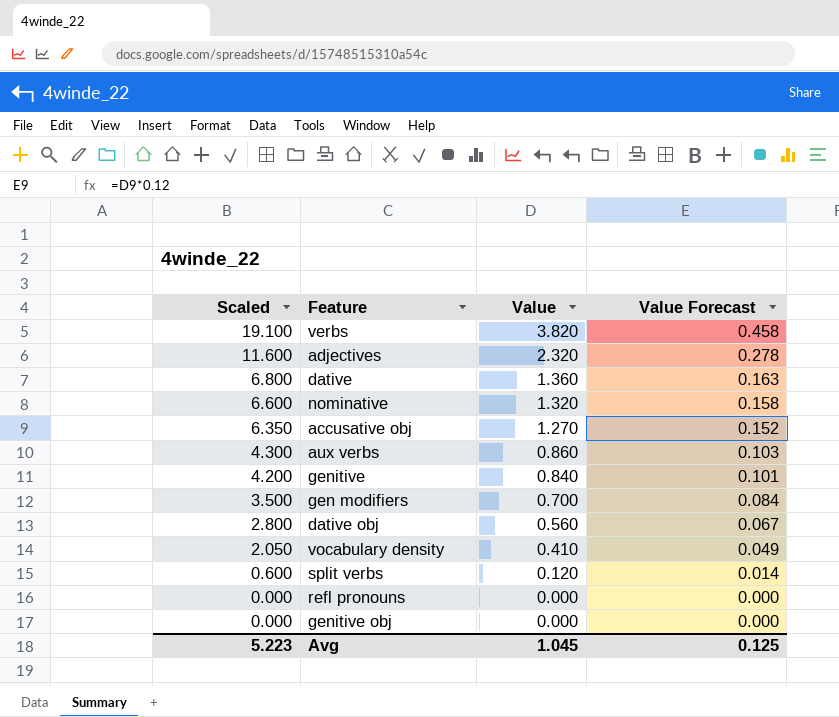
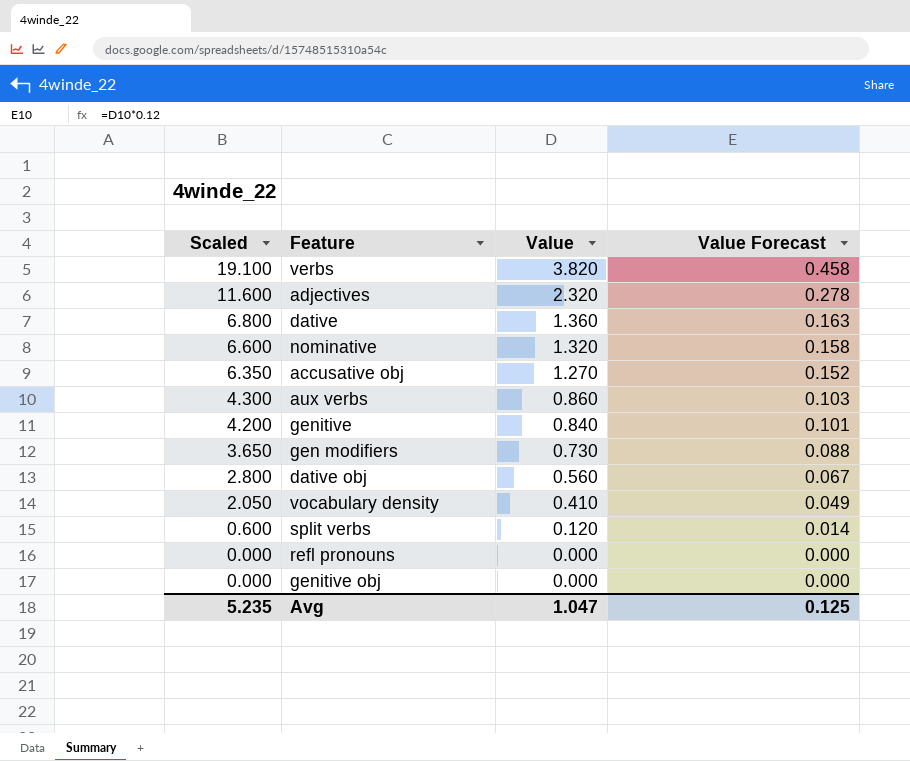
gen modifiers | Scaled: 3.500 -> 3.650
gen modifiers | Value: 0.700 -> 0.730
gen modifiers | Value Forecast: 0.084 -> 0.088
Avg | Scaled: 5.223 -> 5.235
Avg | Value: 1.045 -> 1.047

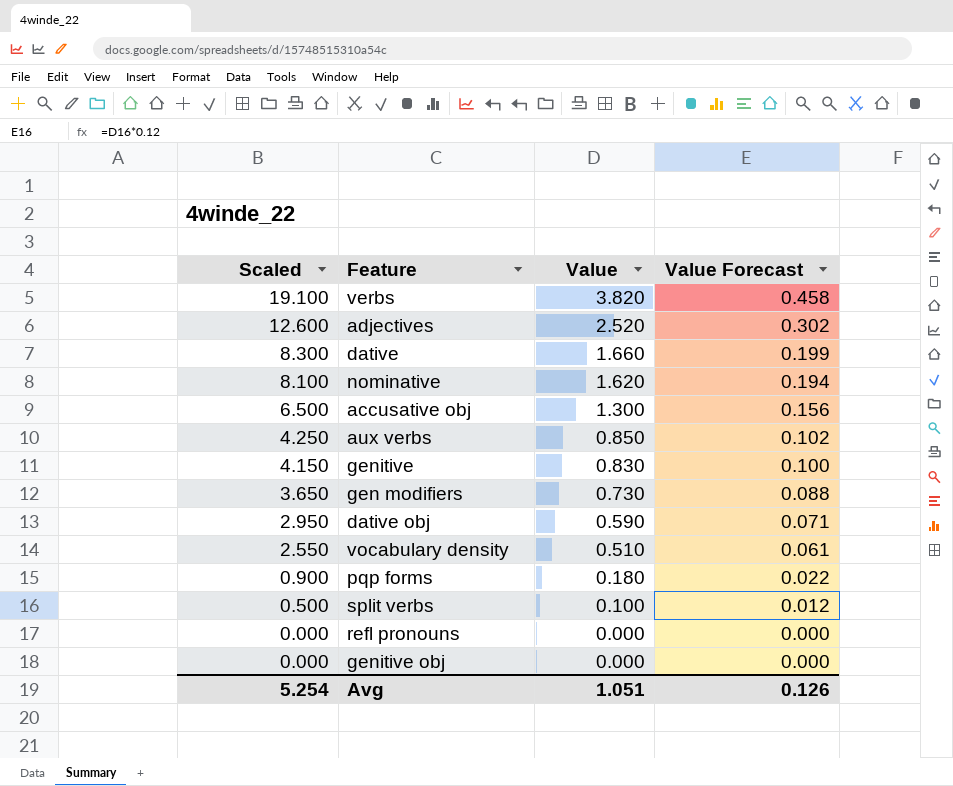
adjectives | Scaled: 11.600 -> 12.600
adjectives | Value: 2.320 -> 2.520
adjectives | Value Forecast: 0.278 -> 0.302
dative | Scaled: 6.800 -> 8.300
dative | Value: 1.360 -> 1.660
dative | Value Forecast: 0.163 -> 0.199
nominative | Scaled: 6.600 -> 8.100
nominative | Value: 1.320 -> 1.620
nominative | Value Forecast: 0.158 -> 0.194
accusative obj | Scaled: 6.350 -> 6.500
accusative obj | Value: 1.270 -> 1.300
accusative obj | Value Forecast: 0.152 -> 0.156
aux verbs | Scaled: 4.300 -> 4.250
aux verbs | Value: 0.860 -> 0.850
aux verbs | Value Forecast: 0.103 -> 0.102
genitive | Scaled: 4.200 -> 4.150
genitive | Value: 0.840 -> 0.830
genitive | Value Forecast: 0.101 -> 0.100
dative obj | Scaled: 2.800 -> 2.950
dative obj | Value: 0.560 -> 0.590
dative obj | Value Forecast: 0.067 -> 0.071
vocabulary density | Scaled: 2.050 -> 2.550
vocabulary density | Value: 0.410 -> 0.510
vocabulary density | Value Forecast: 0.049 -> 0.061
row pqp forms: none -> 0.900 | 0.180 | 0.022
split verbs | Scaled: 0.600 -> 0.500
split verbs | Value: 0.120 -> 0.100
split verbs | Value Forecast: 0.014 -> 0.012
Avg | Scaled: 5.235 -> 5.254
Avg | Value: 1.047 -> 1.051
Avg | Value Forecast: 0.125 -> 0.126

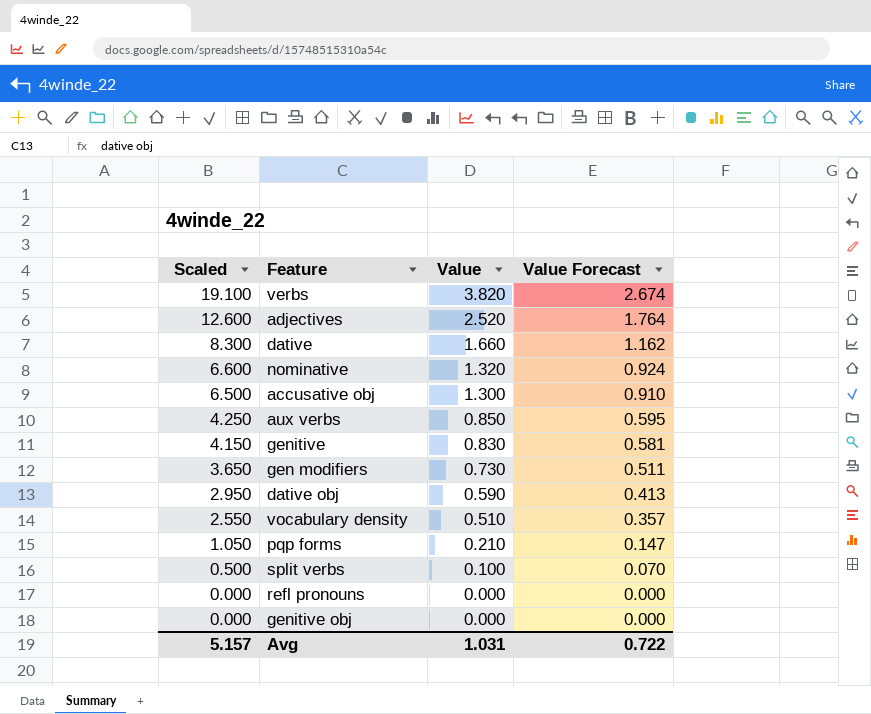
column Value Forecast | formula: [Value] * 0.12 -> [Value] * 0.7
nominative | Scaled: 8.100 -> 6.600
nominative | Value: 1.620 -> 1.320
pqp forms | Scaled: 0.900 -> 1.050
pqp forms | Value: 0.180 -> 0.210
Avg | Scaled: 5.254 -> 5.157
Avg | Value: 1.051 -> 1.031
Avg | Value Forecast: 0.126 -> 0.722

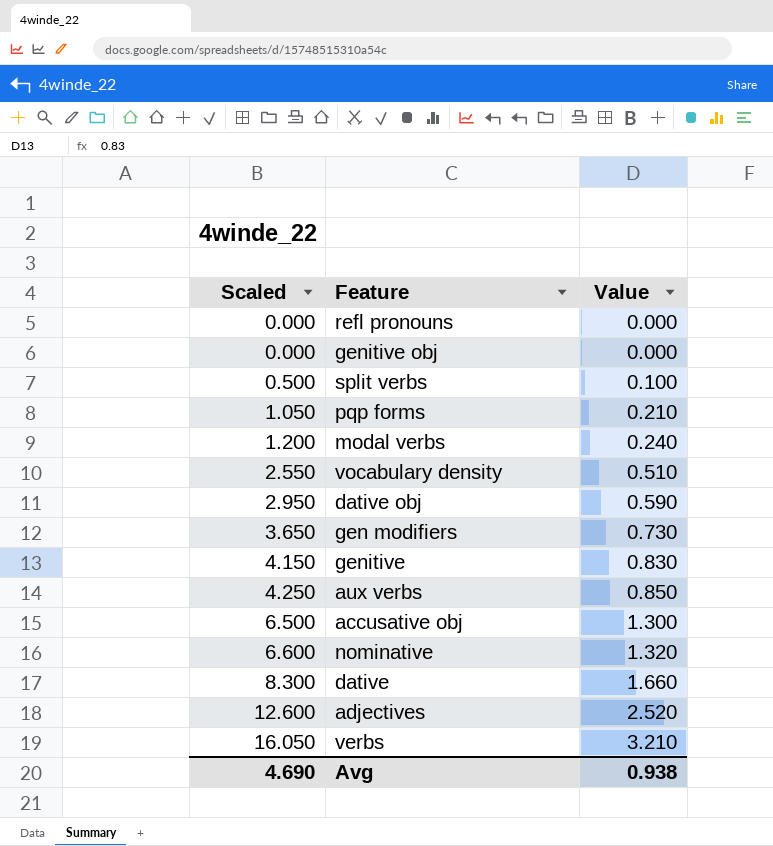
row order: Scaled descending -> Scaled ascending
column Value Forecast | formula: [Value] * 0.7 -> none
row modal verbs: none -> 1.200 | 0.240
verbs | Scaled: 19.100 -> 16.050
verbs | Value: 3.820 -> 3.210
Avg | Scaled: 5.157 -> 4.690
Avg | Value: 1.031 -> 0.938

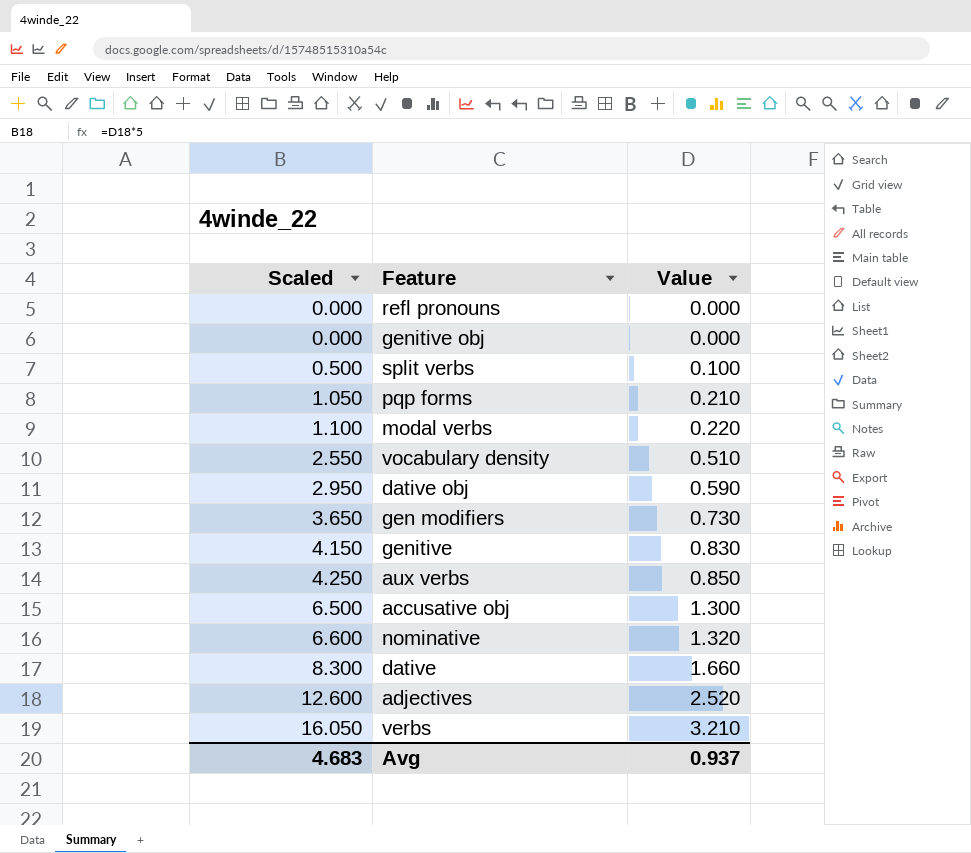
modal verbs | Scaled: 1.200 -> 1.100
modal verbs | Value: 0.240 -> 0.220
Avg | Scaled: 4.690 -> 4.683
Avg | Value: 0.938 -> 0.937

